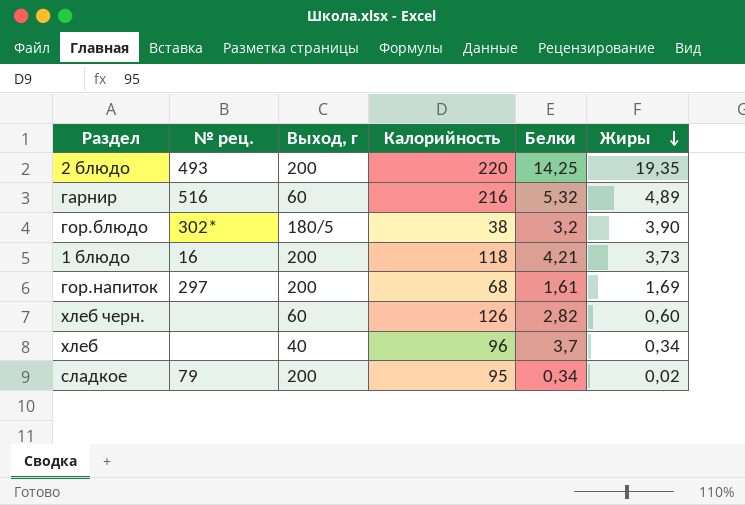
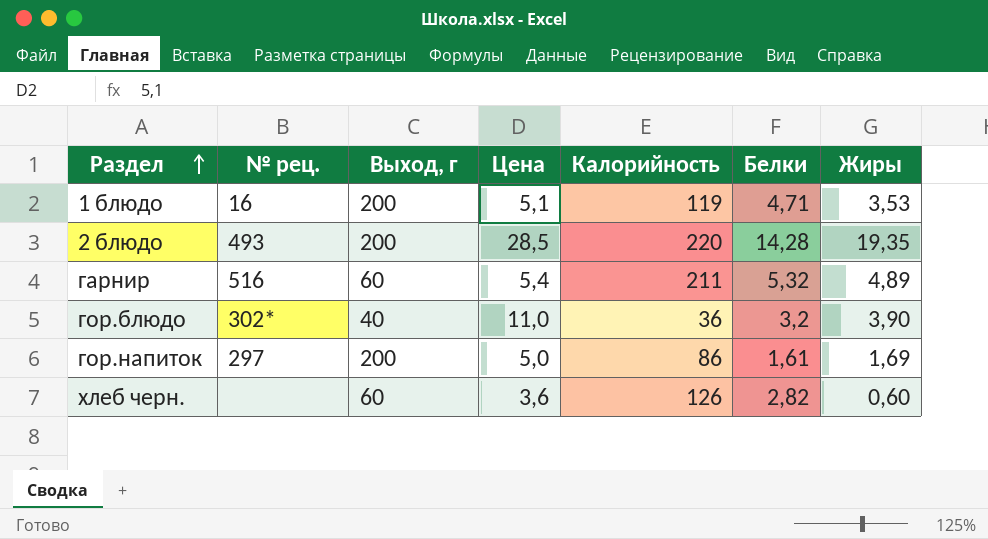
row order: Жиры descending -> Раздел ascending
column Цена | position: none -> 4
row хлеб: none | 40 | 96 | 3,7 | 0,34 -> none
row сладкое: 79 | 200 | 95 | 0,34 | 0,02 -> none
1 блюдо | Калорийность: 118 -> 119
1 блюдо | Белки: 4,21 -> 4,71
1 блюдо | Жиры: 3,73 -> 3,53
2 блюдо | Белки: 14,25 -> 14,28
гарнир | Калорийность: 216 -> 211
гор.блюдо | Выход, г: 180/5 -> 40
гор.блюдо | Калорийность: 38 -> 36
гор.напиток | Калорийность: 68 -> 86

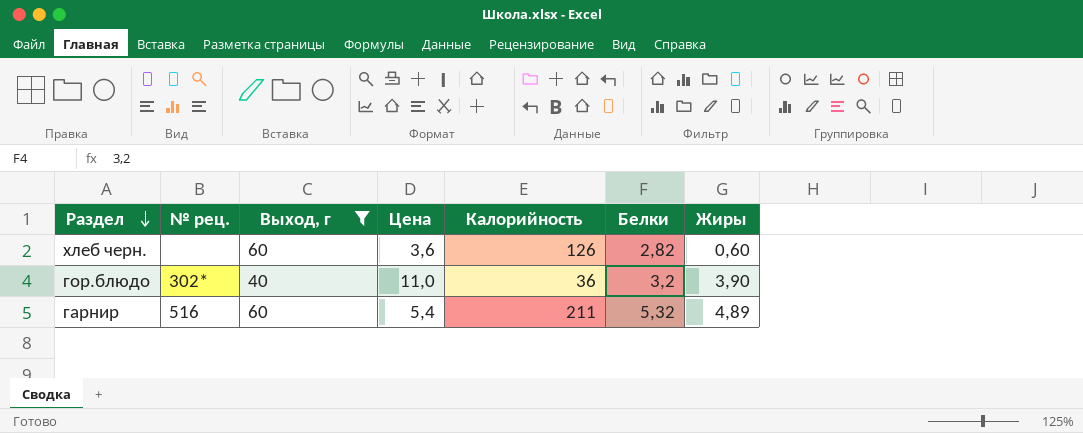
filter: none -> Выход, г != 200
row order: Раздел ascending -> Раздел descending

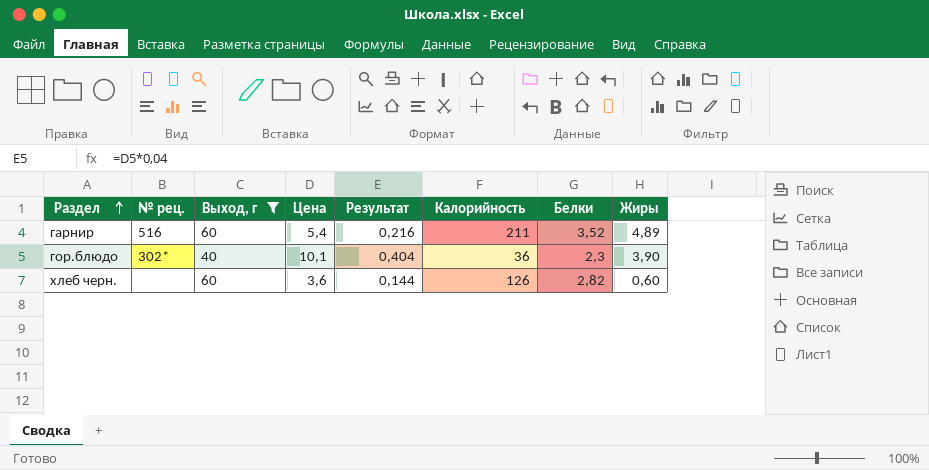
row order: Раздел descending -> Раздел ascending
column Результат | formula: none -> [Цена] * 0,04
гарнир | Белки: 5,32 -> 3,52
гор.блюдо | Цена: 11,0 -> 10,1
гор.блюдо | Белки: 3,2 -> 2,3

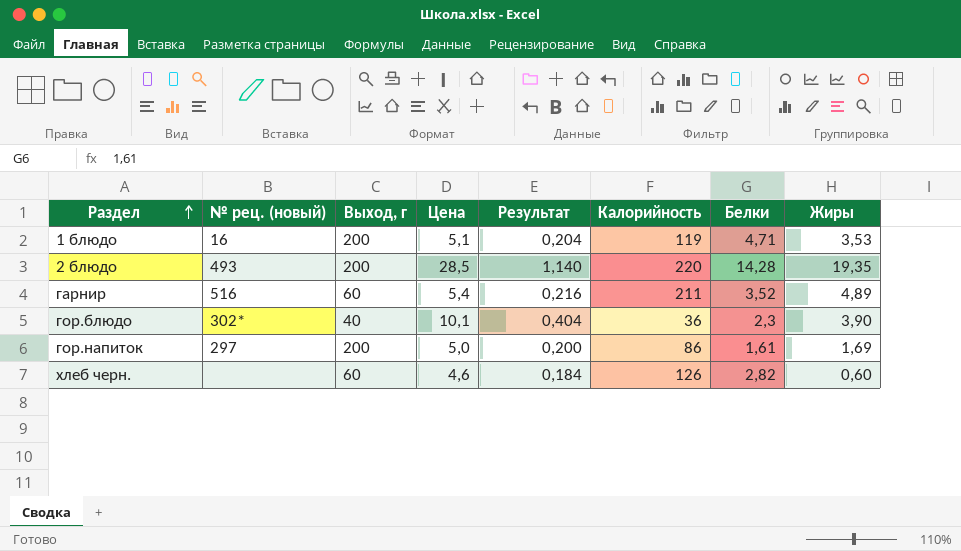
filter: Выход, г != 200 -> none
column name: № рец. -> № рец. (новый)
хлеб черн. | Цена: 3,6 -> 4,6
хлеб черн. | Результат: 0,144 -> 0,184

